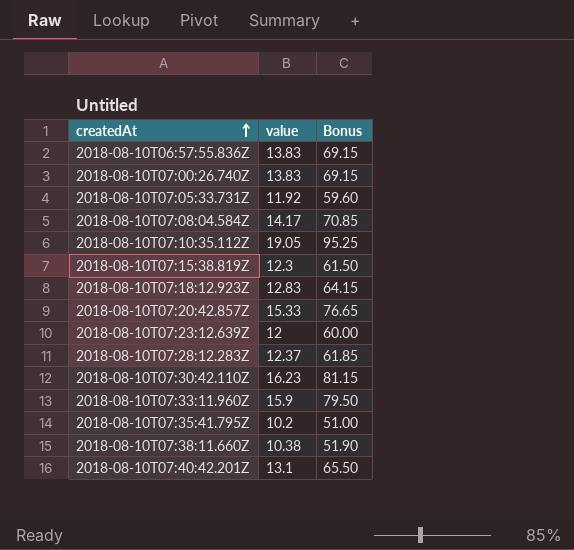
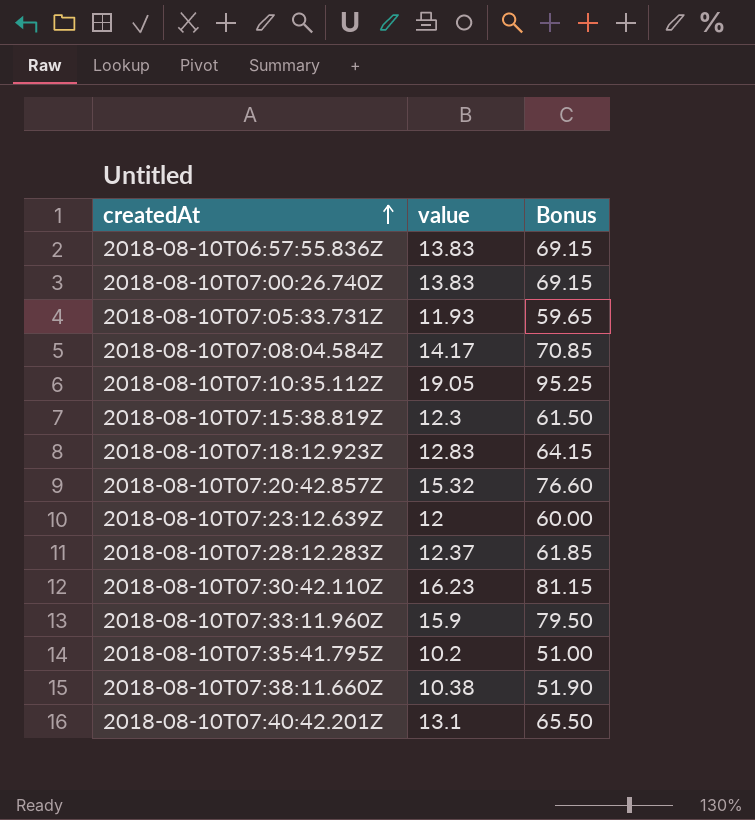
2018-08-10T07:05:33.731Z | value: 11.92 -> 11.93
2018-08-10T07:05:33.731Z | Bonus: 59.60 -> 59.65
2018-08-10T07:20:42.857Z | value: 15.33 -> 15.32
2018-08-10T07:20:42.857Z | Bonus: 76.65 -> 76.60

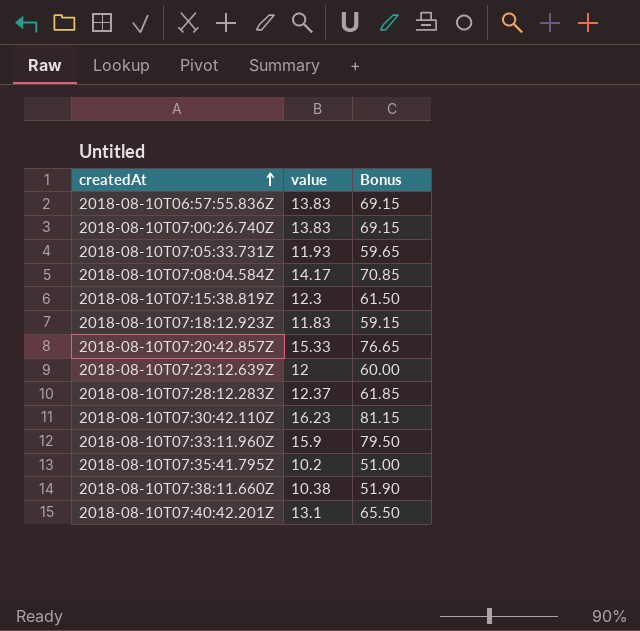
row 2018-08-10T07:10:35.112Z: 19.05 | 95.25 -> none
2018-08-10T07:18:12.923Z | value: 12.83 -> 11.83
2018-08-10T07:18:12.923Z | Bonus: 64.15 -> 59.15
2018-08-10T07:20:42.857Z | value: 15.32 -> 15.33
2018-08-10T07:20:42.857Z | Bonus: 76.60 -> 76.65

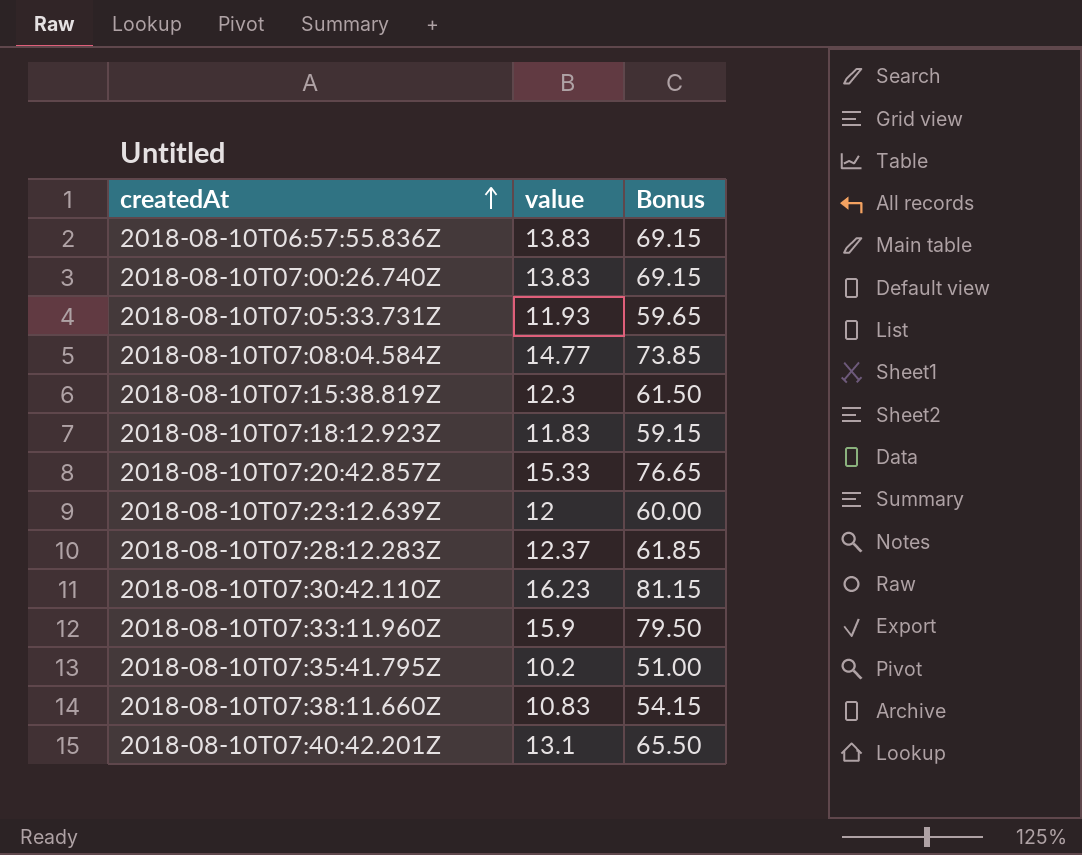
2018-08-10T07:08:04.584Z | value: 14.17 -> 14.77
2018-08-10T07:08:04.584Z | Bonus: 70.85 -> 73.85
2018-08-10T07:38:11.660Z | value: 10.38 -> 10.83
2018-08-10T07:38:11.660Z | Bonus: 51.90 -> 54.15

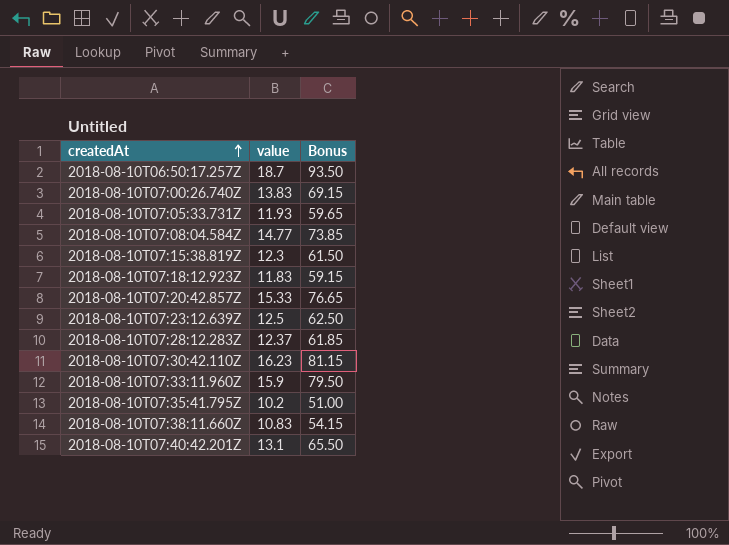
row 2018-08-10T06:57:55.836Z: 13.83 | 69.15 -> none
row 2018-08-10T06:50:17.257Z: none -> 18.7 | 93.50
2018-08-10T07:23:12.639Z | value: 12 -> 12.5
2018-08-10T07:23:12.639Z | Bonus: 60.00 -> 62.50

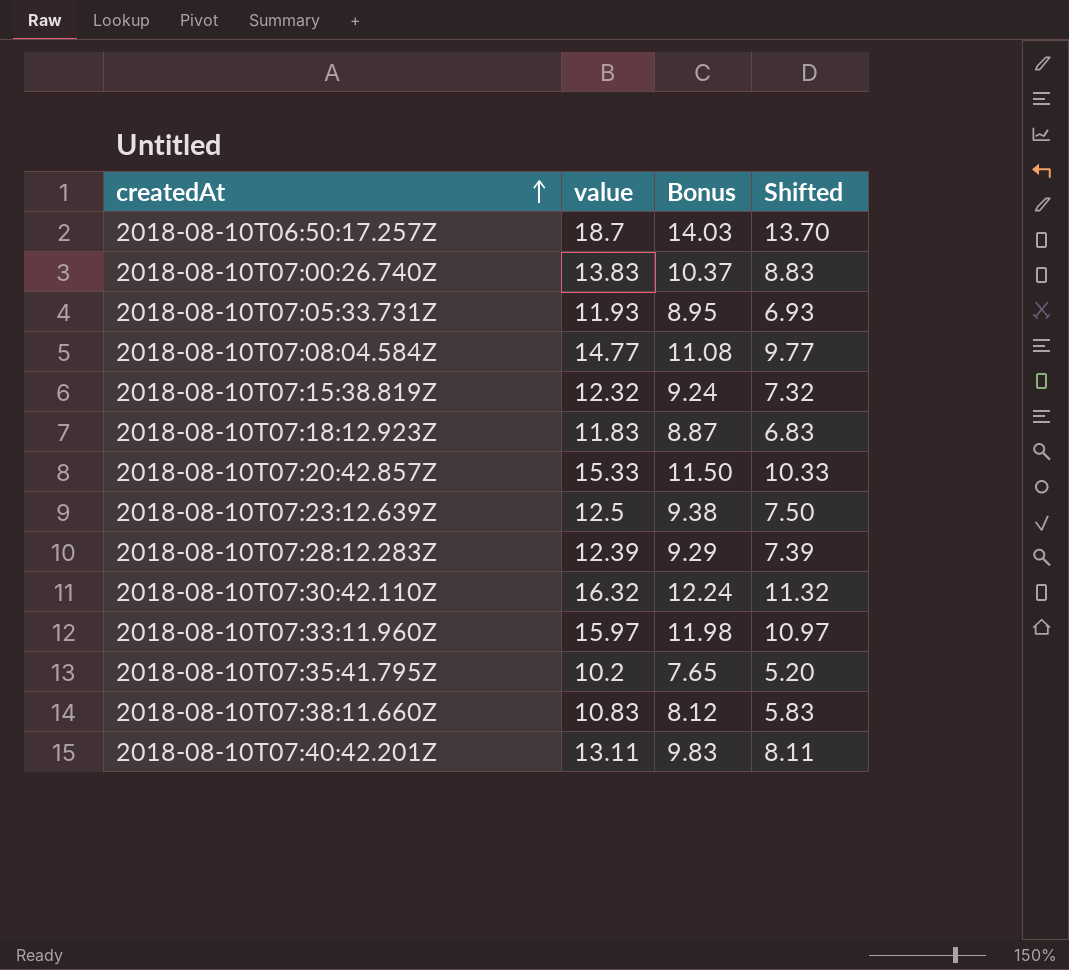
column Bonus | formula: [value] * 5 -> [value] * 0.75
column Shifted | formula: none -> [value] - 5
2018-08-10T07:15:38.819Z | value: 12.3 -> 12.32
2018-08-10T07:28:12.283Z | value: 12.37 -> 12.39
2018-08-10T07:30:42.110Z | value: 16.23 -> 16.32
2018-08-10T07:33:11.960Z | value: 15.9 -> 15.97
2018-08-10T07:40:42.201Z | value: 13.1 -> 13.11

